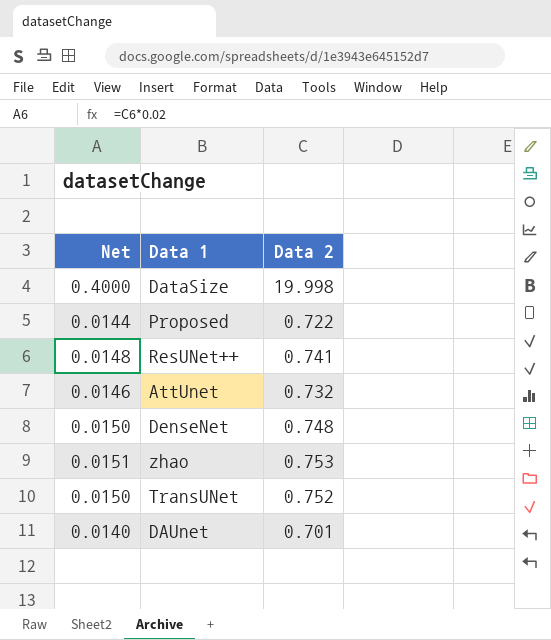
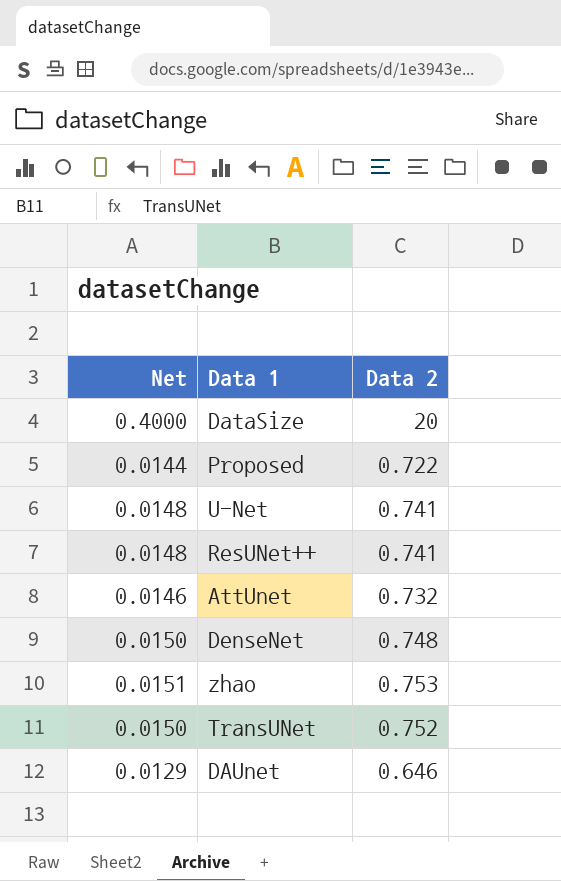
DataSize | Data 2: 19.998 -> 20
row U-Net: none -> 0.0148 | 0.741
DAUnet | Net: 0.0140 -> 0.0129
DAUnet | Data 2: 0.701 -> 0.646

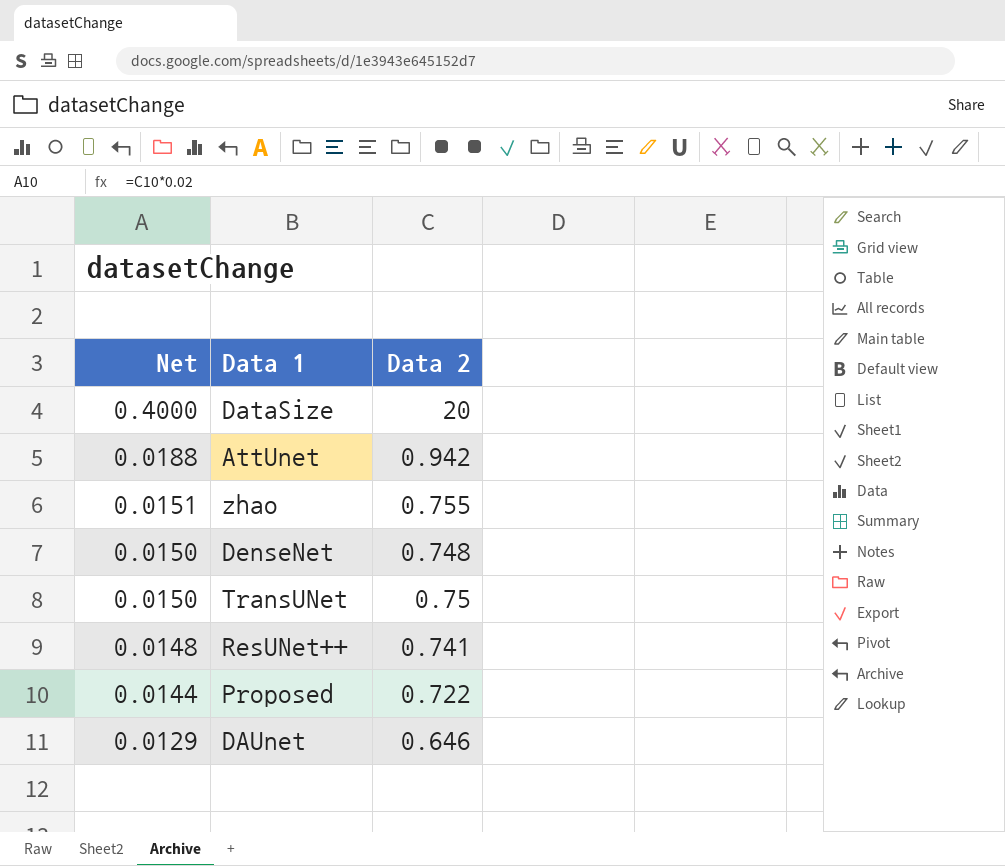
row order: none -> Net descending
row U-Net: 0.0148 | 0.741 -> none
AttUnet | Net: 0.0146 -> 0.0188
AttUnet | Data 2: 0.732 -> 0.942
zhao | Data 2: 0.753 -> 0.755
TransUNet | Data 2: 0.752 -> 0.75

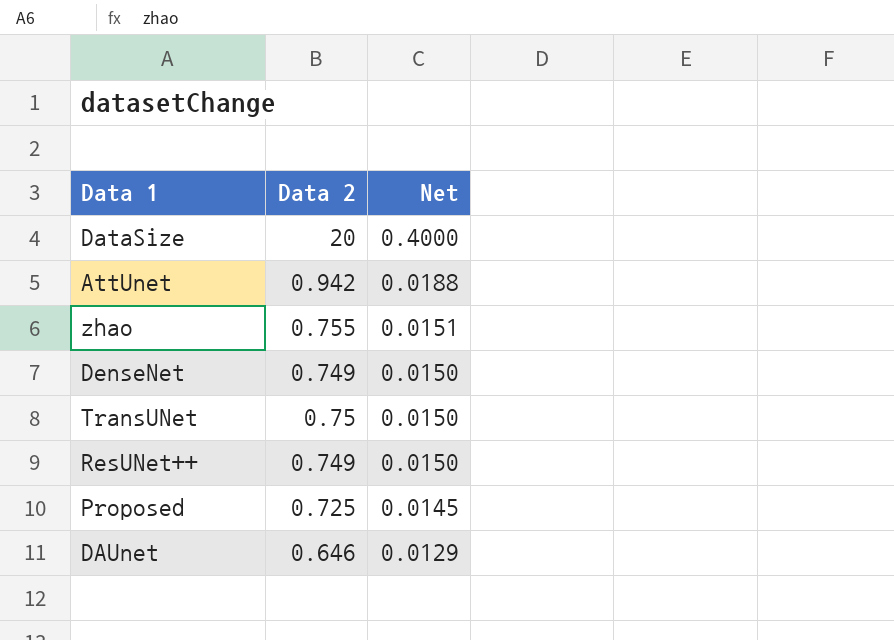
column Net | position: 1 -> 3
DenseNet | Data 2: 0.748 -> 0.749
ResUNet++ | Data 2: 0.741 -> 0.749
ResUNet++ | Net: 0.0148 -> 0.0150
Proposed | Data 2: 0.722 -> 0.725
Proposed | Net: 0.0144 -> 0.0145

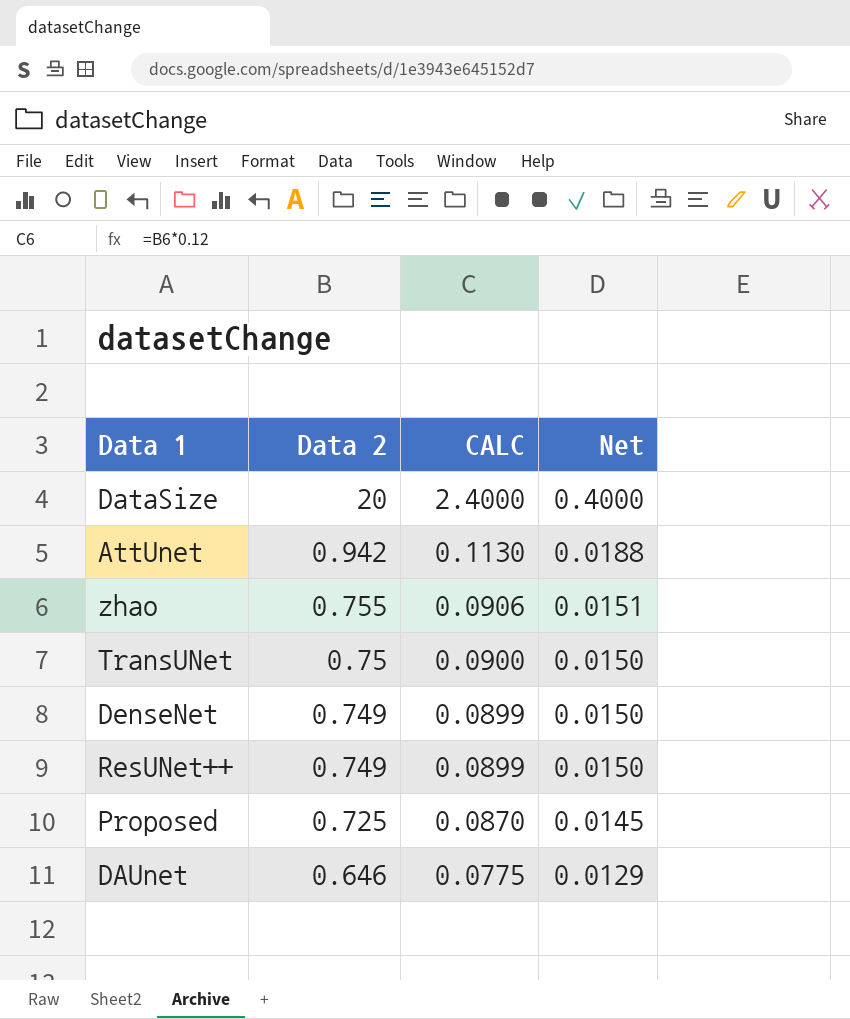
row order: Net descending -> Data 2 descending
column CALC | formula: none -> [Data 2] * 0.12

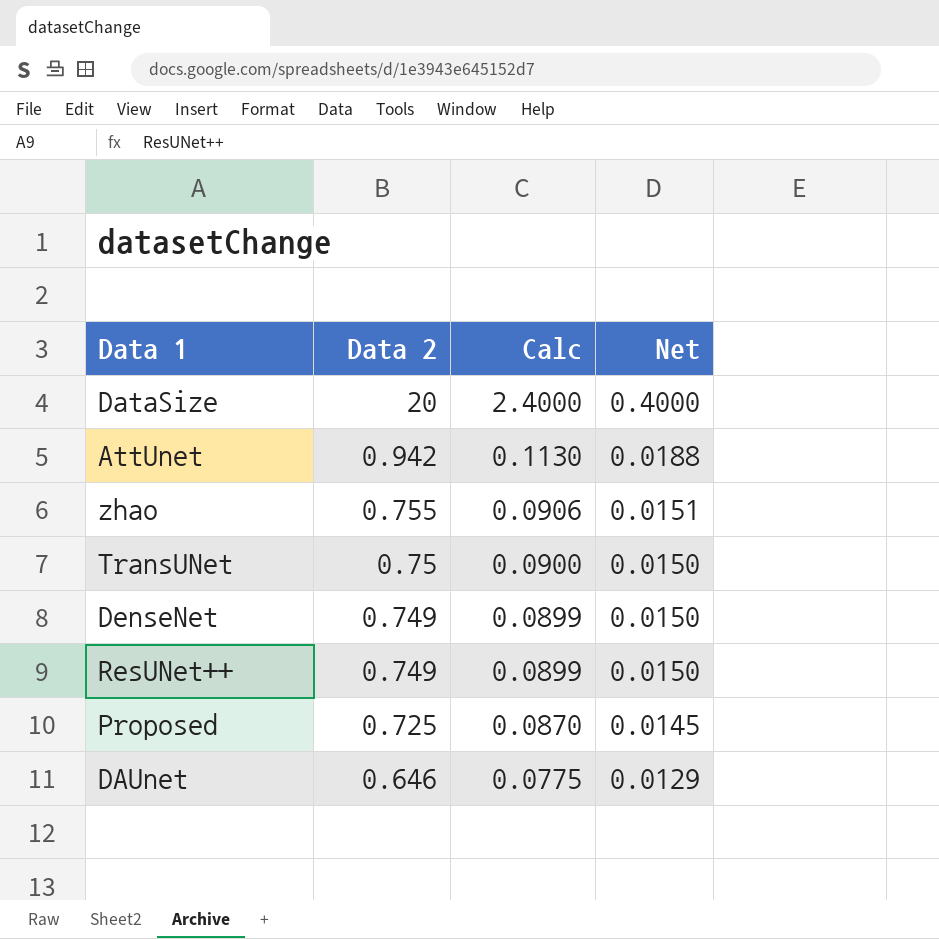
column name: CALC -> Calc

